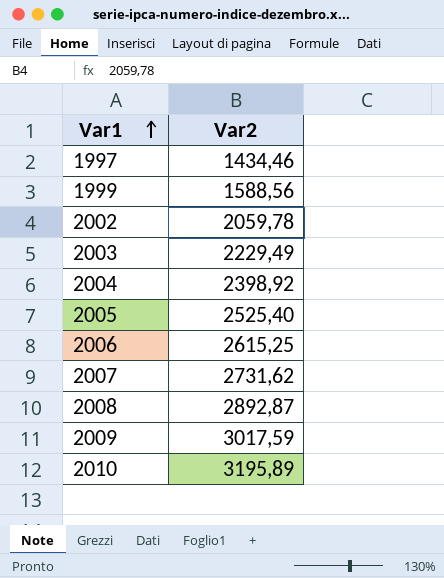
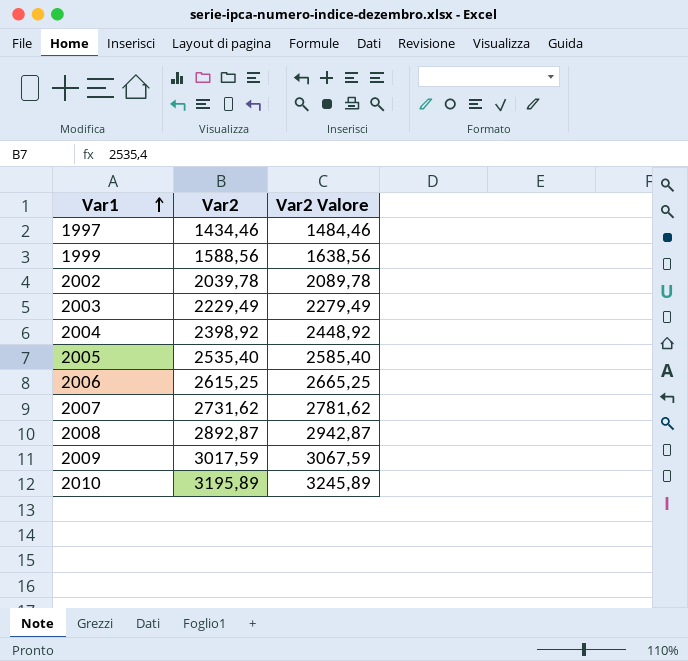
column Var2 Valore | formula: none -> [Var2] + 50
2002 | Var2: 2059,78 -> 2039,78
2005 | Var2: 2525,40 -> 2535,40

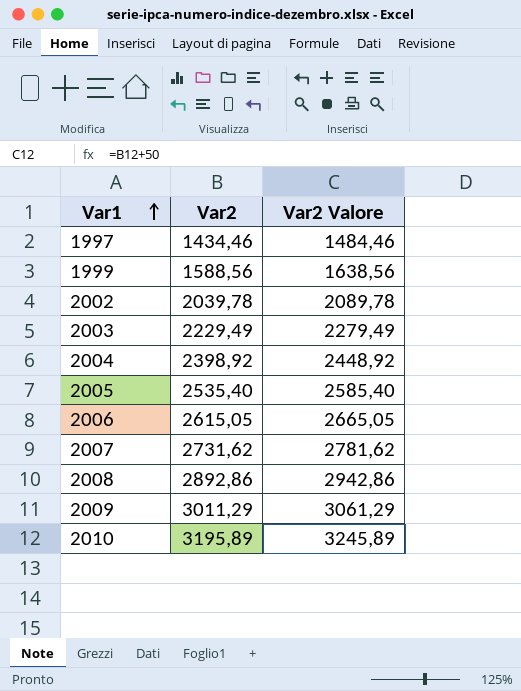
2006 | Var2: 2615,25 -> 2615,05
2006 | Var2 Valore: 2665,25 -> 2665,05
2008 | Var2: 2892,87 -> 2892,86
2008 | Var2 Valore: 2942,87 -> 2942,86
2009 | Var2: 3017,59 -> 3011,29
2009 | Var2 Valore: 3067,59 -> 3061,29

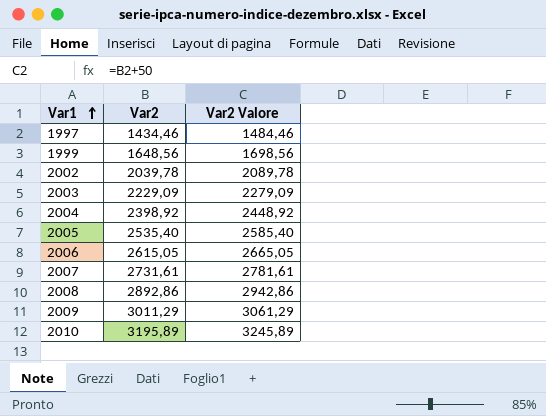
1999 | Var2: 1588,56 -> 1648,56
1999 | Var2 Valore: 1638,56 -> 1698,56
2003 | Var2: 2229,49 -> 2229,09
2003 | Var2 Valore: 2279,49 -> 2279,09
2007 | Var2: 2731,62 -> 2731,61
2007 | Var2 Valore: 2781,62 -> 2781,61

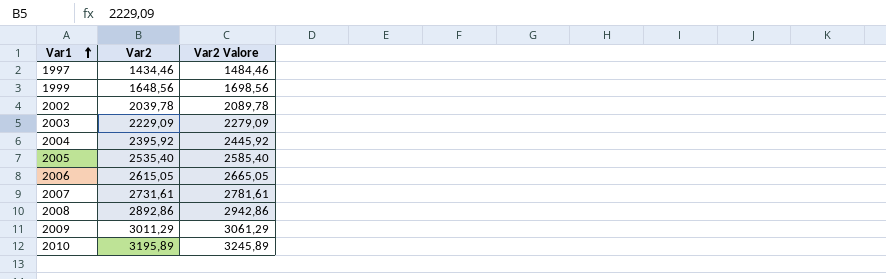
2004 | Var2: 2398,92 -> 2395,92
2004 | Var2 Valore: 2448,92 -> 2445,92

